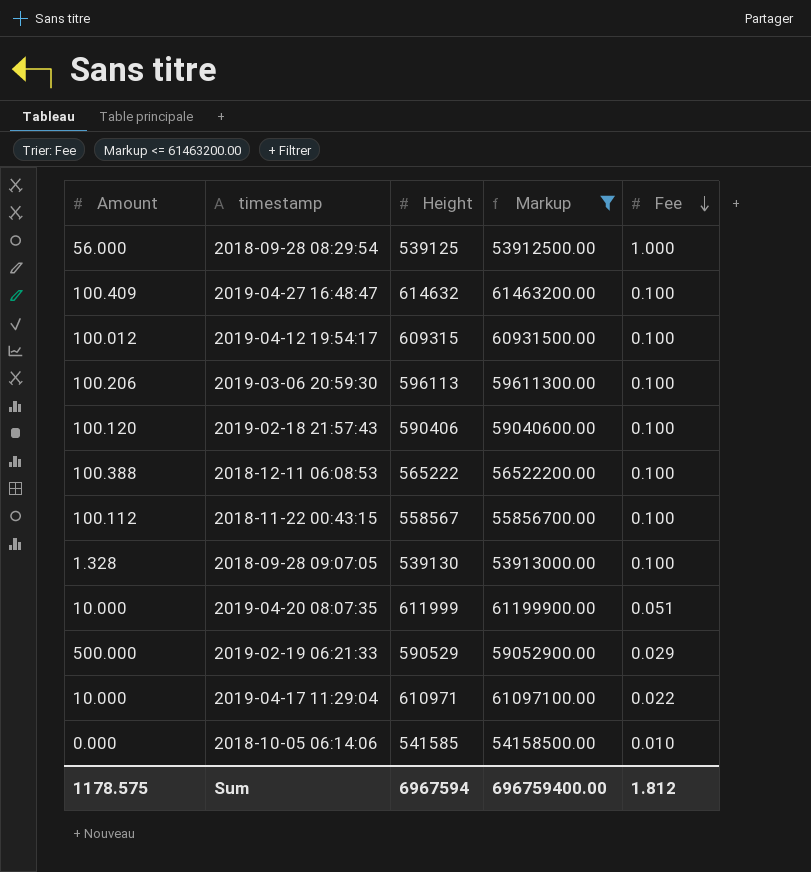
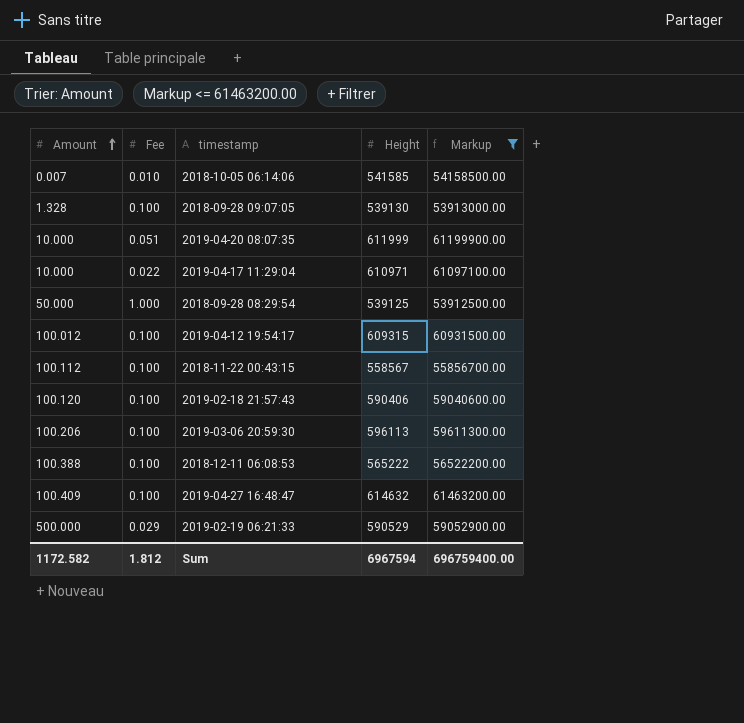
row order: Fee descending -> Amount ascending
column Fee | position: 5 -> 2
2018-10-05 06:14:06 | Amount: 0.000 -> 0.007
2018-09-28 08:29:54 | Amount: 56.000 -> 50.000
Sum | Amount: 1178.575 -> 1172.582

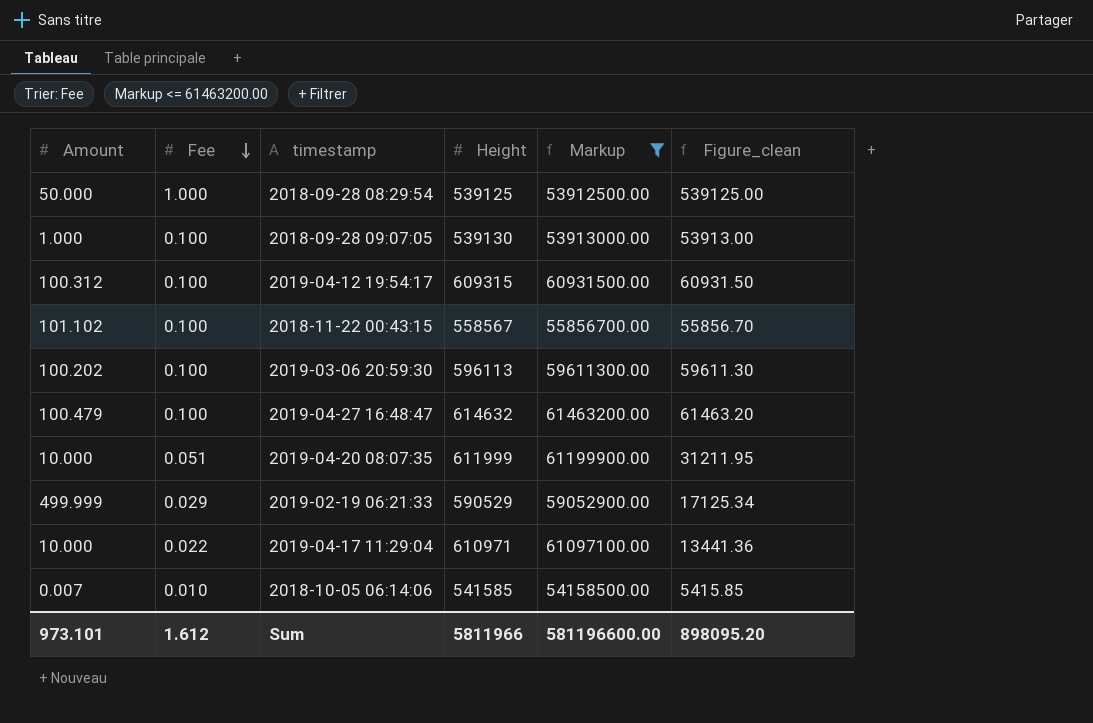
row order: Amount ascending -> Fee descending
column Figure_clean | formula: none -> [Fee] * [Height]
row 2019-02-18 21:57:43: 100.120 | 0.100 | 590406 | 59040600.00 -> none
row 2018-12-11 06:08:53: 100.388 | 0.100 | 565222 | 56522200.00 -> none
2018-09-28 09:07:05 | Amount: 1.328 -> 1.000
2019-04-12 19:54:17 | Amount: 100.012 -> 100.312
2018-11-22 00:43:15 | Amount: 100.112 -> 101.102
2019-03-06 20:59:30 | Amount: 100.206 -> 100.202
2019-04-27 16:48:47 | Amount: 100.409 -> 100.479
2019-02-19 06:21:33 | Amount: 500.000 -> 499.999
Sum | Amount: 1172.582 -> 973.101
Sum | Fee: 1.812 -> 1.612
Sum | Height: 6967594 -> 5811966
Sum | Markup: 696759400.00 -> 581196600.00

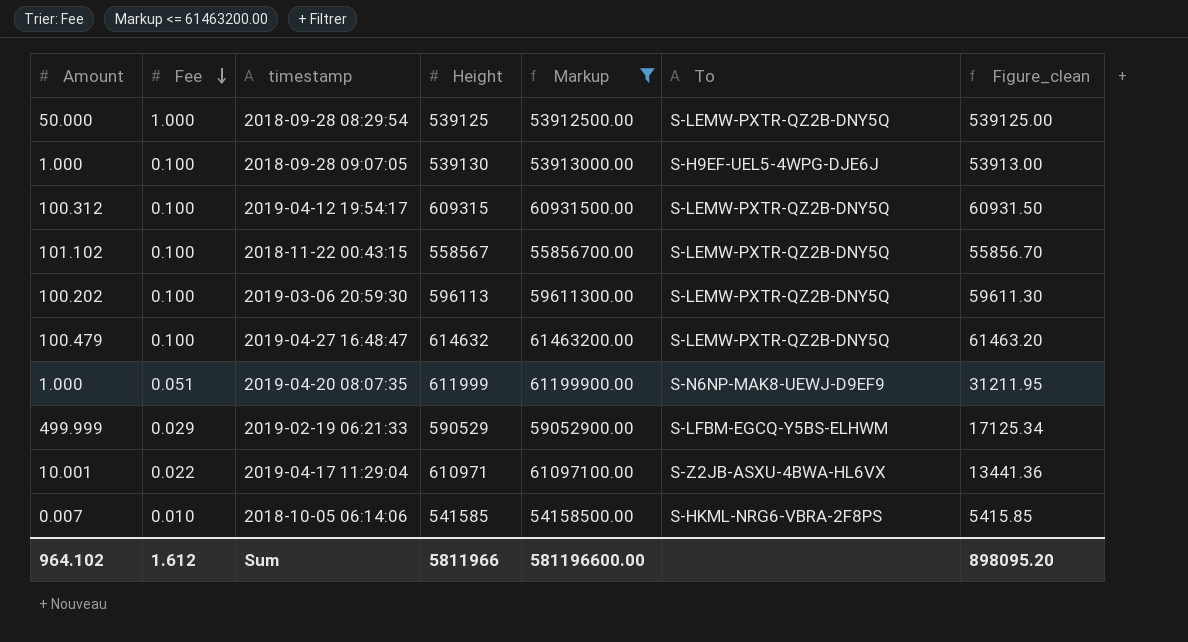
column To | position: none -> 6
2019-04-20 08:07:35 | Amount: 10.000 -> 1.000
2019-04-17 11:29:04 | Amount: 10.000 -> 10.001
Sum | Amount: 973.101 -> 964.102

